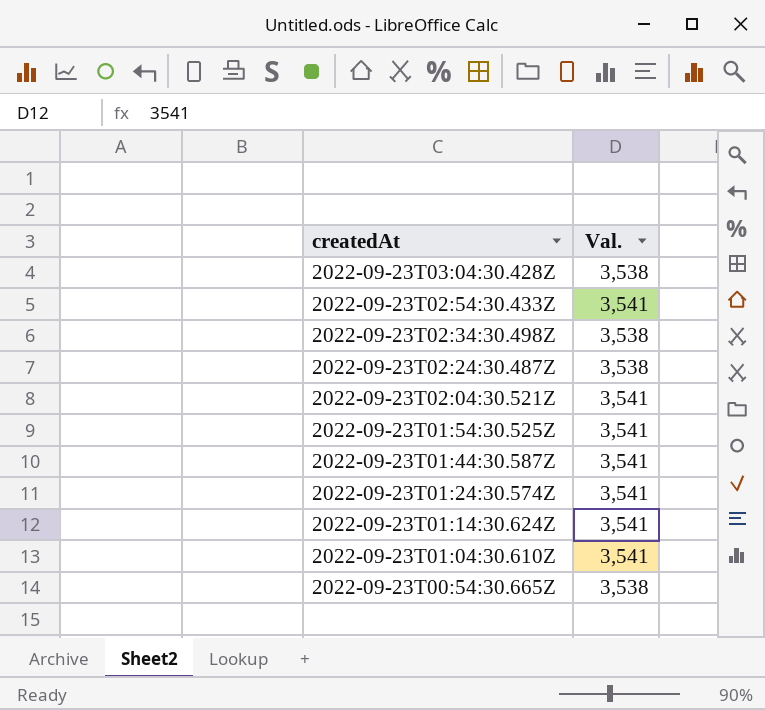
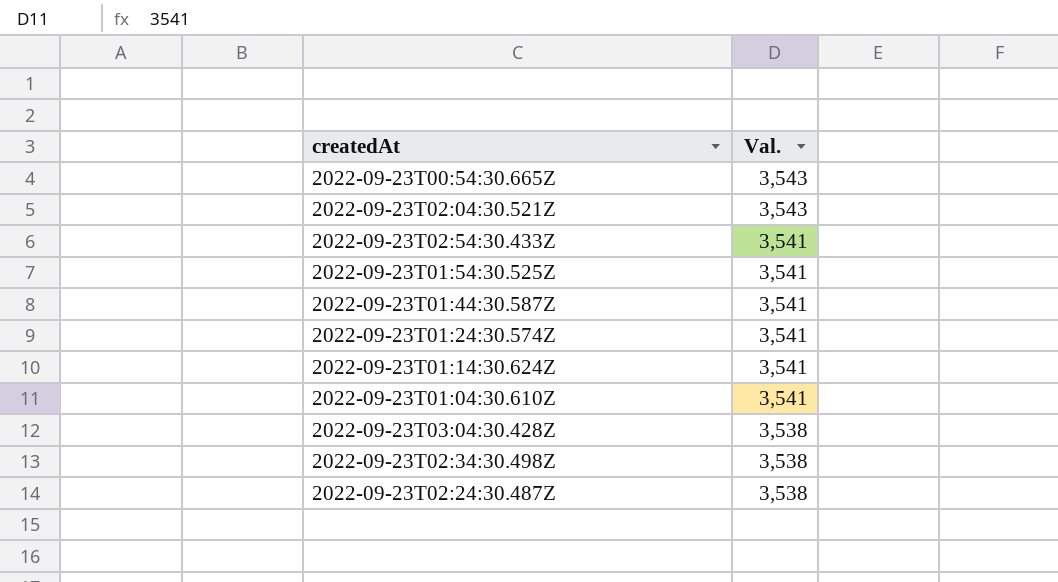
row order: createdAt descending -> Val. descending
2022-09-23T00:54:30.665Z | Val.: 3,538 -> 3,543
2022-09-23T02:04:30.521Z | Val.: 3,541 -> 3,543

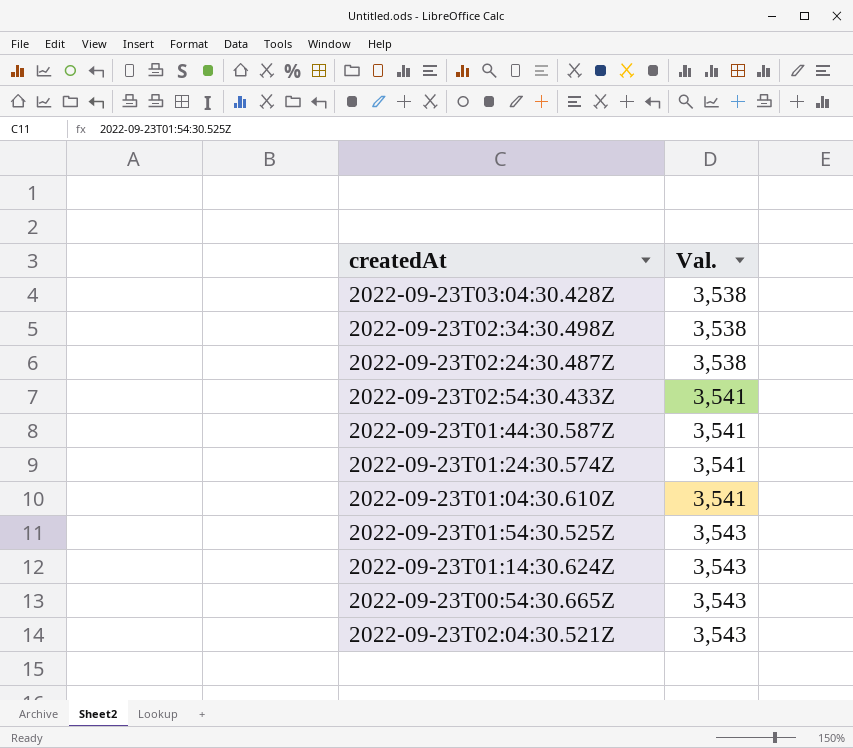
row order: Val. descending -> Val. ascending
2022-09-23T01:54:30.525Z | Val.: 3,541 -> 3,543
2022-09-23T01:14:30.624Z | Val.: 3,541 -> 3,543

